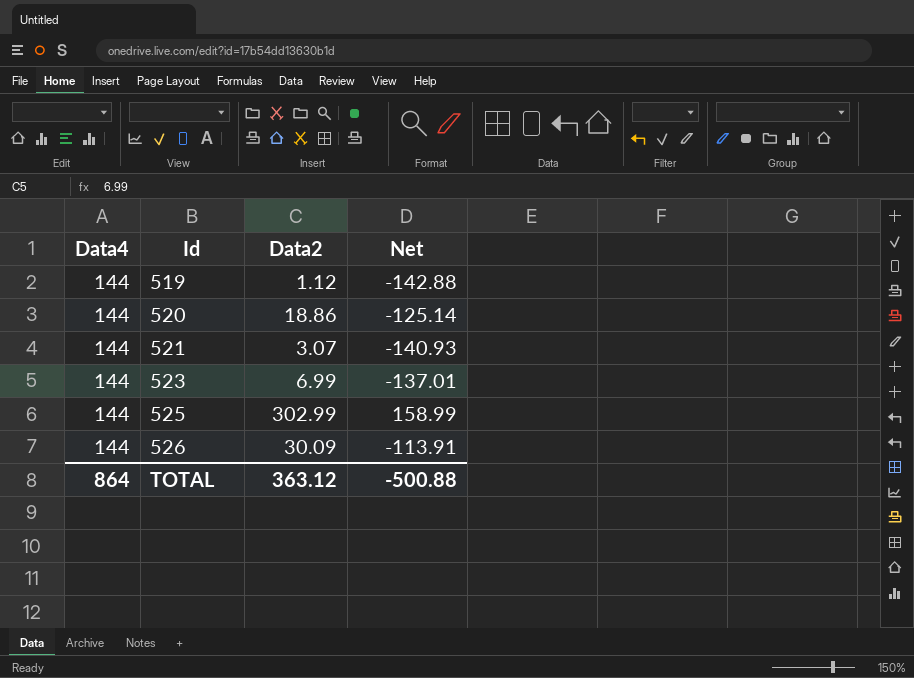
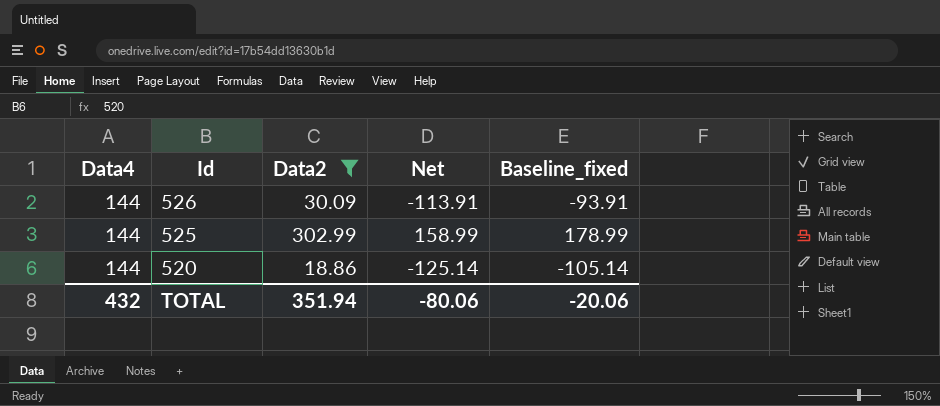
filter: none -> Data2 >= 18.86
row order: Id ascending -> Id descending
column Baseline_fixed | formula: none -> [Net] + 20
TOTAL | Data4: 864 -> 432
TOTAL | Data2: 363.12 -> 351.94
TOTAL | Net: -500.88 -> -80.06

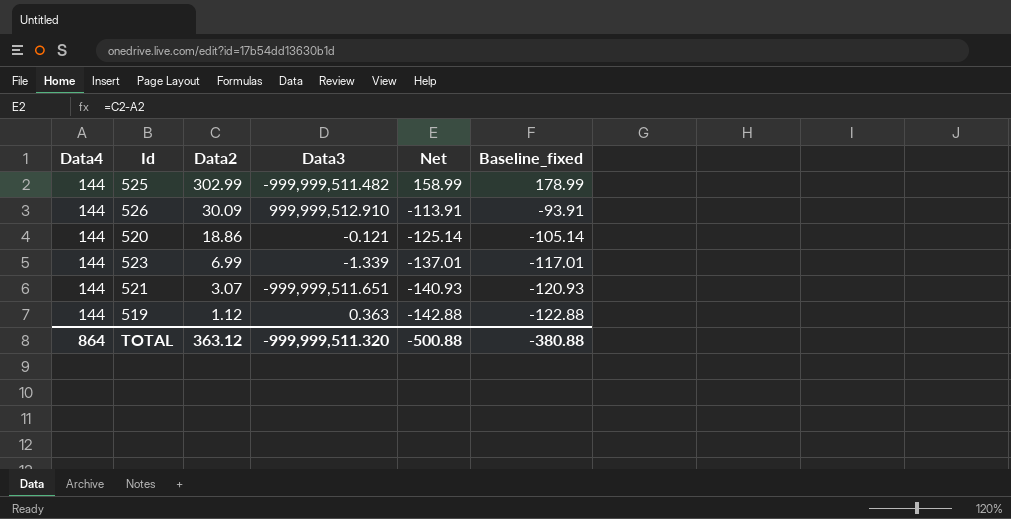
filter: Data2 >= 18.86 -> none
row order: Id descending -> Data2 descending
column Data3 | position: none -> 4
TOTAL | Data4: 432 -> 864
TOTAL | Data2: 351.94 -> 363.12
TOTAL | Net: -80.06 -> -500.88
TOTAL | Baseline_fixed: -20.06 -> -380.88

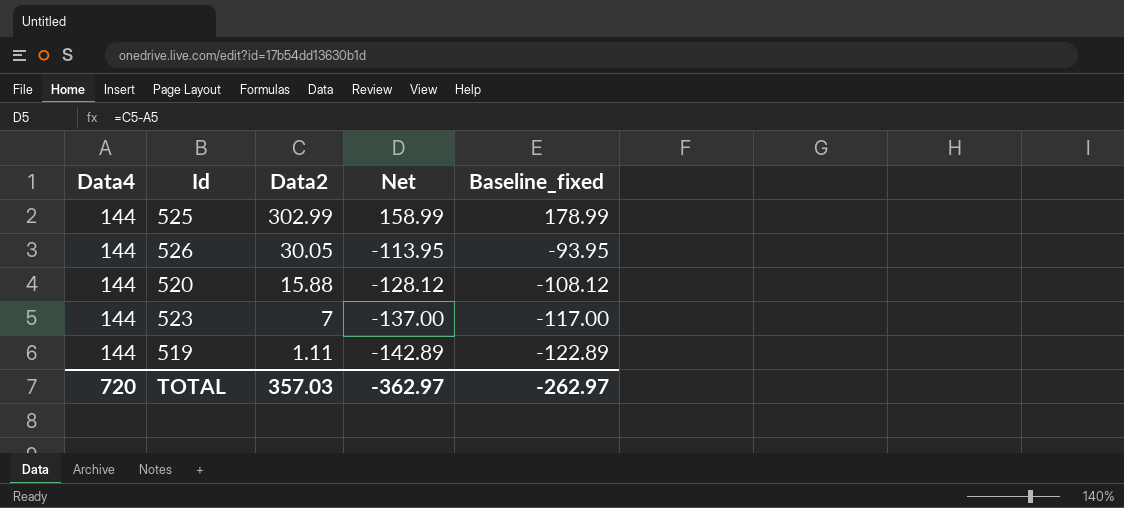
column Data3 | position: 4 -> none
row 521: 144 | 3.07 | -999,999,511.651 | -140.93 | -120.93 -> none
526 | Data2: 30.09 -> 30.05
526 | Net: -113.91 -> -113.95
526 | Baseline_fixed: -93.91 -> -93.95
520 | Data2: 18.86 -> 15.88
520 | Net: -125.14 -> -128.12
520 | Baseline_fixed: -105.14 -> -108.12
523 | Data2: 6.99 -> 7
523 | Net: -137.01 -> -137.00
523 | Baseline_fixed: -117.01 -> -117.00
519 | Data2: 1.12 -> 1.11
519 | Net: -142.88 -> -142.89
519 | Baseline_fixed: -122.88 -> -122.89
TOTAL | Data4: 864 -> 720
TOTAL | Data2: 363.12 -> 357.03
TOTAL | Net: -500.88 -> -362.97
TOTAL | Baseline_fixed: -380.88 -> -262.97

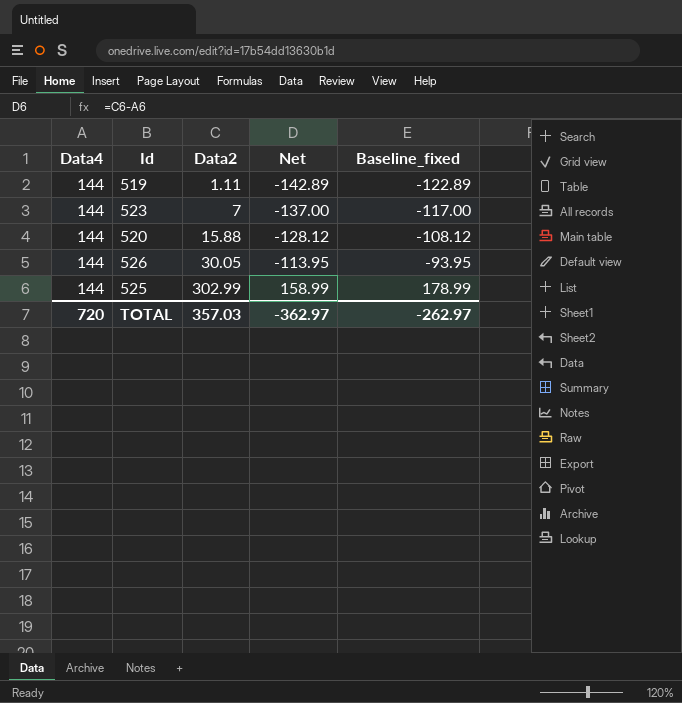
row order: Data2 descending -> Data2 ascending

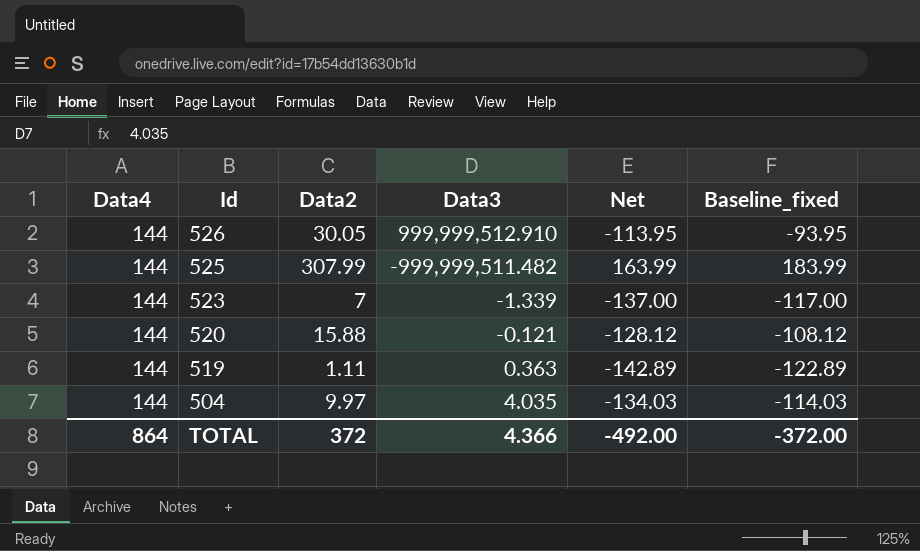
row order: Data2 ascending -> Id descending
column Data3 | position: none -> 4
525 | Data2: 302.99 -> 307.99
525 | Net: 158.99 -> 163.99
525 | Baseline_fixed: 178.99 -> 183.99
row 504: none -> 144 | 9.97 | 4.035 | -134.03 | -114.03
TOTAL | Data4: 720 -> 864
TOTAL | Data2: 357.03 -> 372
TOTAL | Net: -362.97 -> -492.00
TOTAL | Baseline_fixed: -262.97 -> -372.00

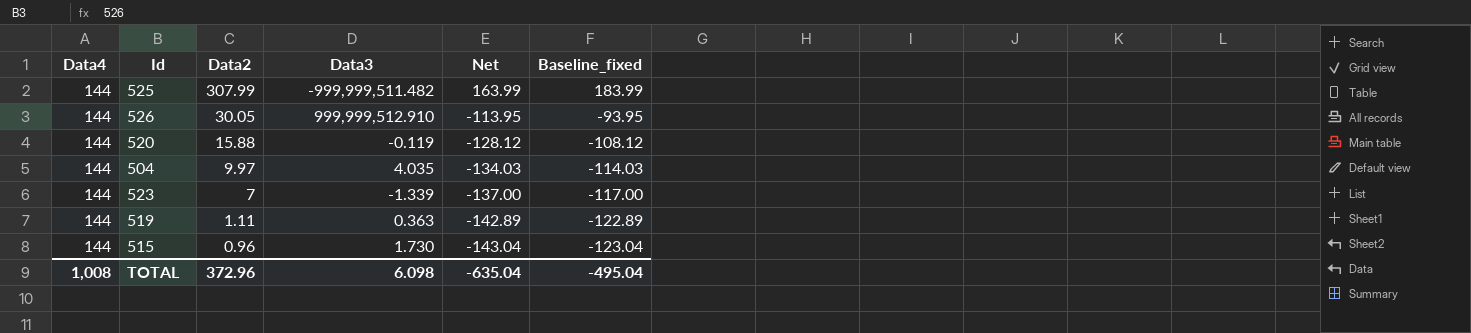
row order: Id descending -> Data2 descending
520 | Data3: -0.121 -> -0.119
row 515: none -> 144 | 0.96 | 1.730 | -143.04 | -123.04
TOTAL | Data4: 864 -> 1,008
TOTAL | Data2: 372 -> 372.96
TOTAL | Data3: 4.366 -> 6.098
TOTAL | Net: -492.00 -> -635.04
TOTAL | Baseline_fixed: -372.00 -> -495.04

